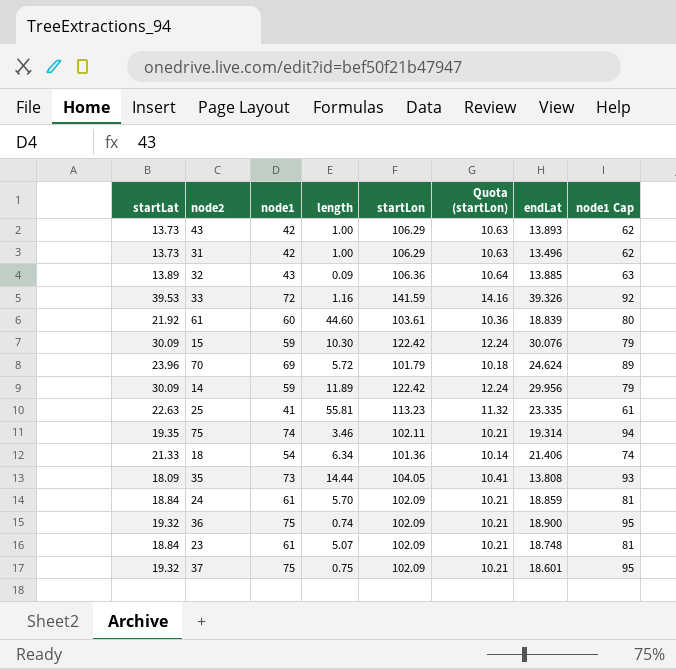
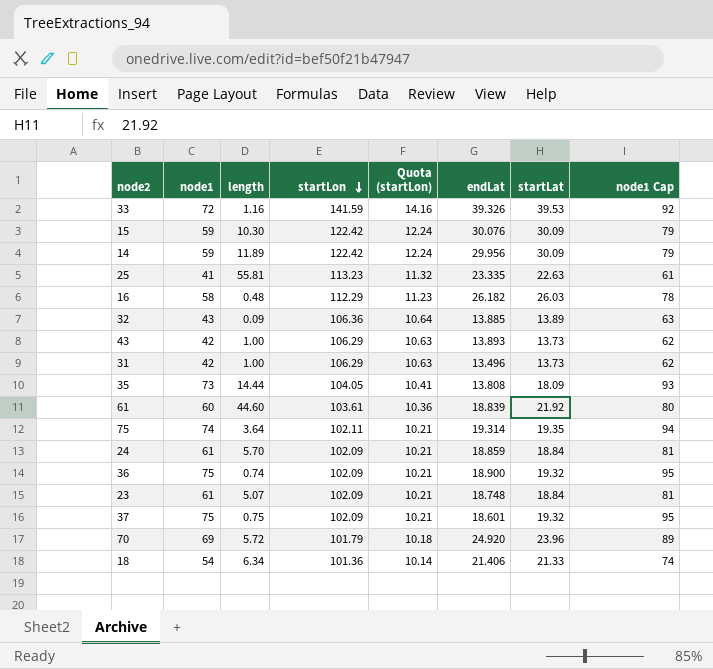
row order: none -> startLon descending
column startLat | position: 1 -> 7
row 16: none -> 58 | 0.48 | 112.29 | 11.23 | 26.182 | 26.03 | 78
75 | length: 3.46 -> 3.64
70 | endLat: 24.624 -> 24.920

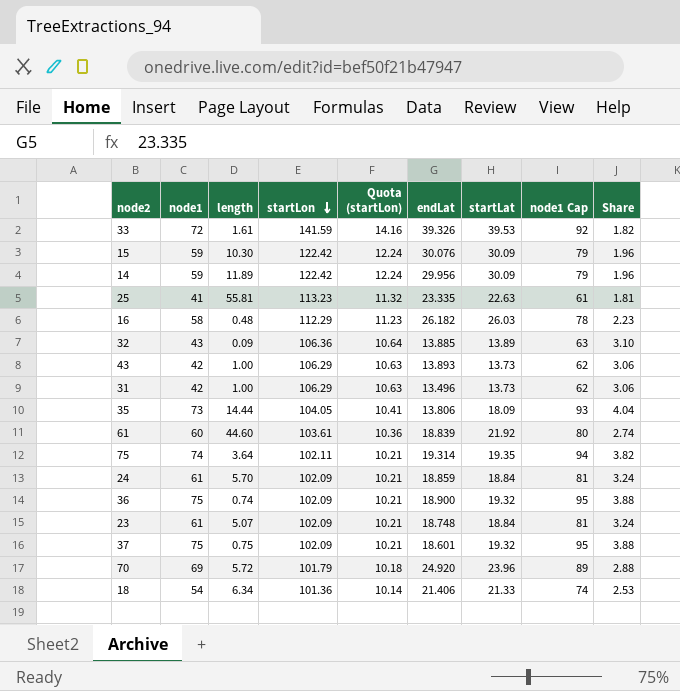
column Share | formula: none -> [node1] / [startLat]
33 | length: 1.16 -> 1.61
35 | endLat: 13.808 -> 13.806

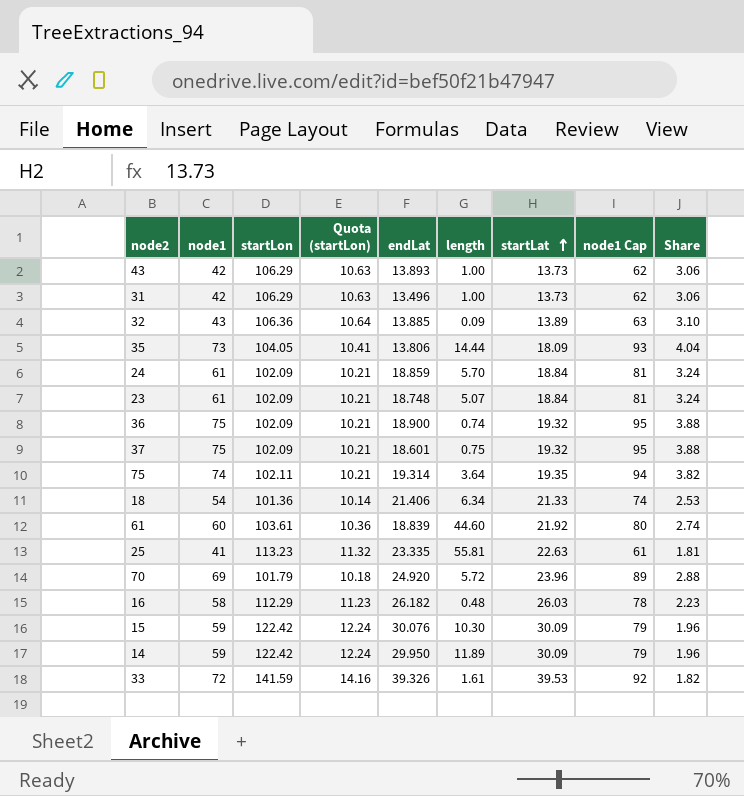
row order: startLon descending -> startLat ascending
column length | position: 3 -> 6
14 | endLat: 29.956 -> 29.950

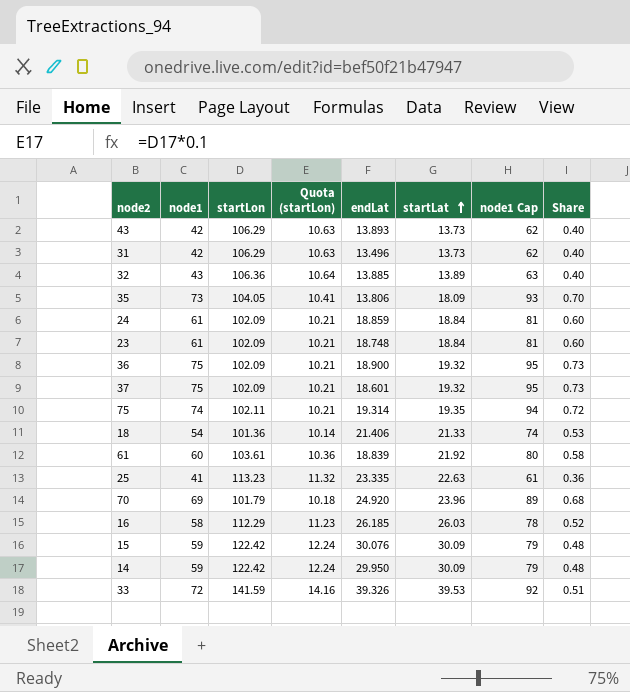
column length | position: 6 -> none
column Share | formula: [node1] / [startLat] -> [node1] / [startLon]
16 | endLat: 26.182 -> 26.185

